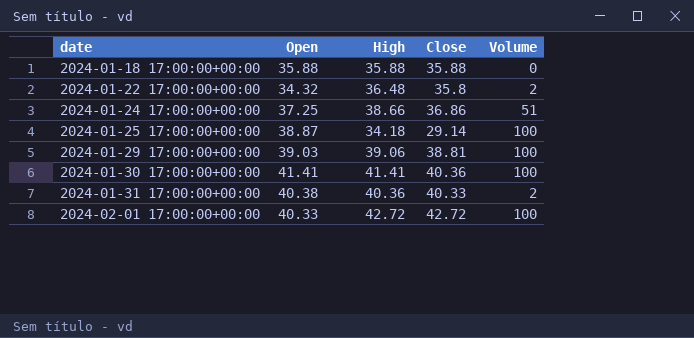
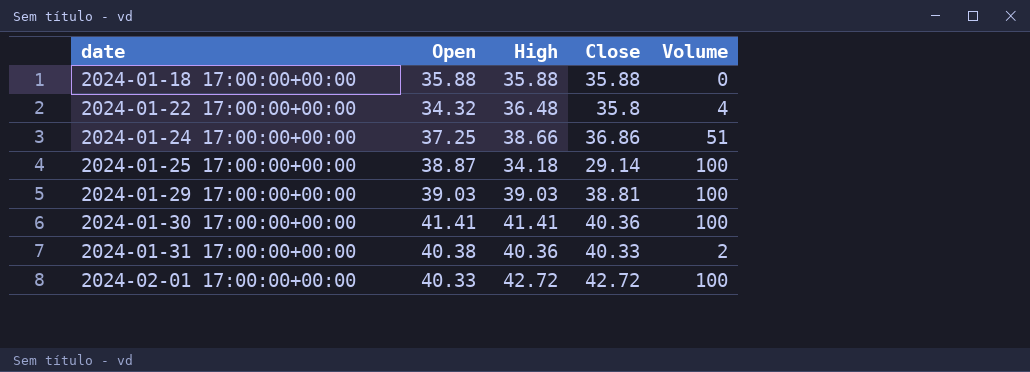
2024-01-22 17:00:00+00:00 | Volume: 2 -> 4
2024-01-29 17:00:00+00:00 | High: 39.06 -> 39.03

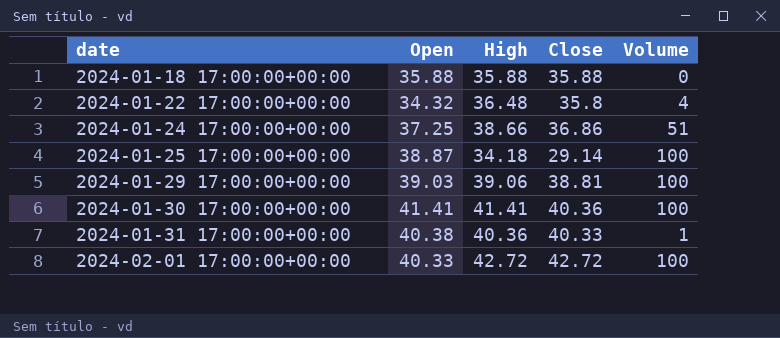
2024-01-29 17:00:00+00:00 | High: 39.03 -> 39.06
2024-01-31 17:00:00+00:00 | Volume: 2 -> 1

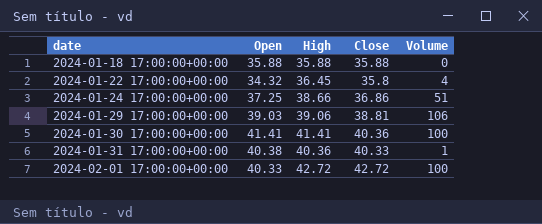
row 2024-01-25 17:00:00+00:00: 38.87 | 34.18 | 29.14 | 100 -> none
2024-01-22 17:00:00+00:00 | High: 36.48 -> 36.45
2024-01-29 17:00:00+00:00 | Volume: 100 -> 106

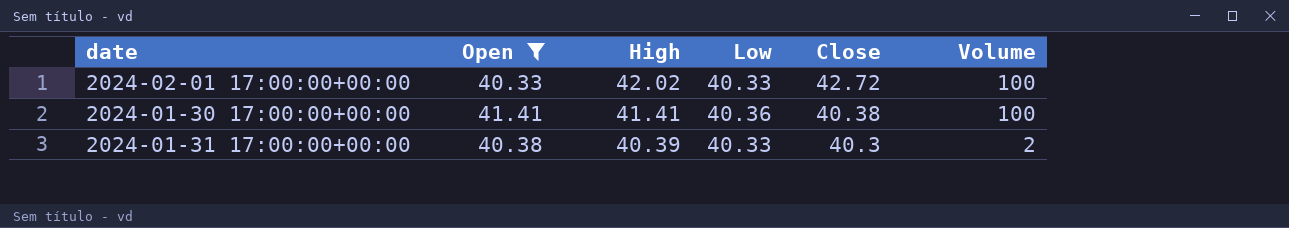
filter: none -> Open >= 40.33
row order: date ascending -> High descending
column Low | position: none -> 4
2024-02-01 17:00:00+00:00 | High: 42.72 -> 42.02
2024-01-30 17:00:00+00:00 | Close: 40.36 -> 40.38
2024-01-31 17:00:00+00:00 | High: 40.36 -> 40.39
2024-01-31 17:00:00+00:00 | Close: 40.33 -> 40.3
2024-01-31 17:00:00+00:00 | Volume: 1 -> 2

